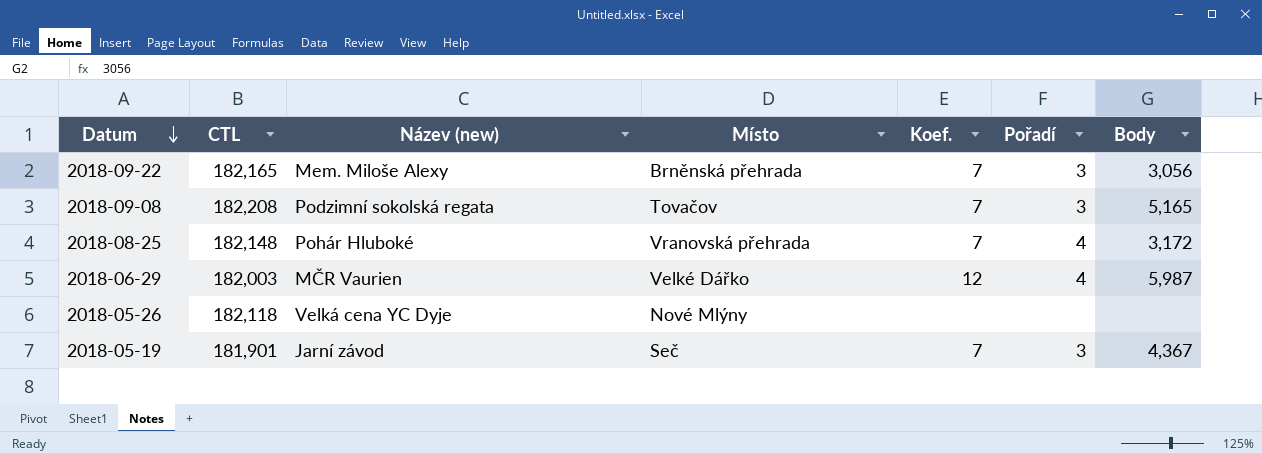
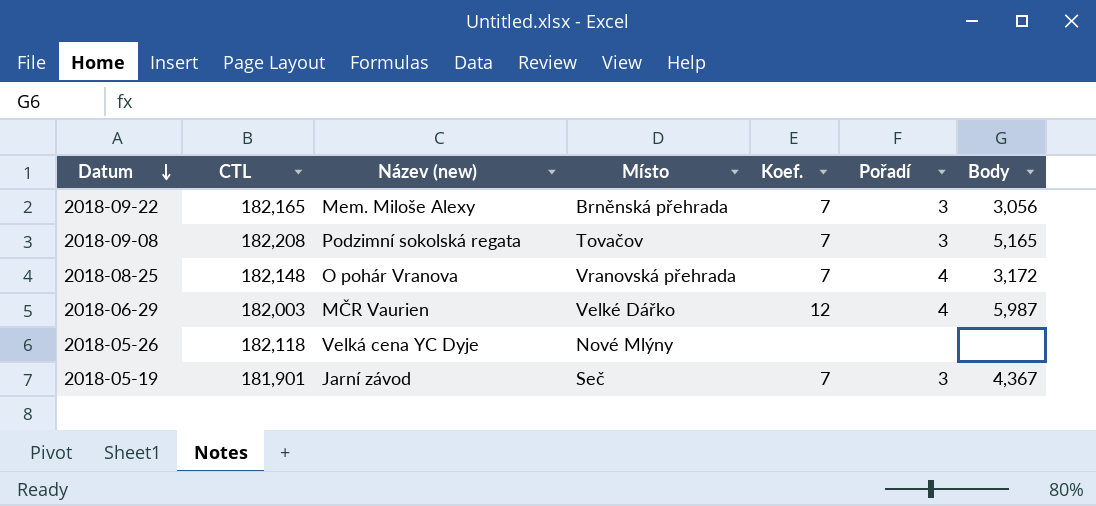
2018-08-25 | Název (new): Pohár Hluboké -> O pohár Vranova

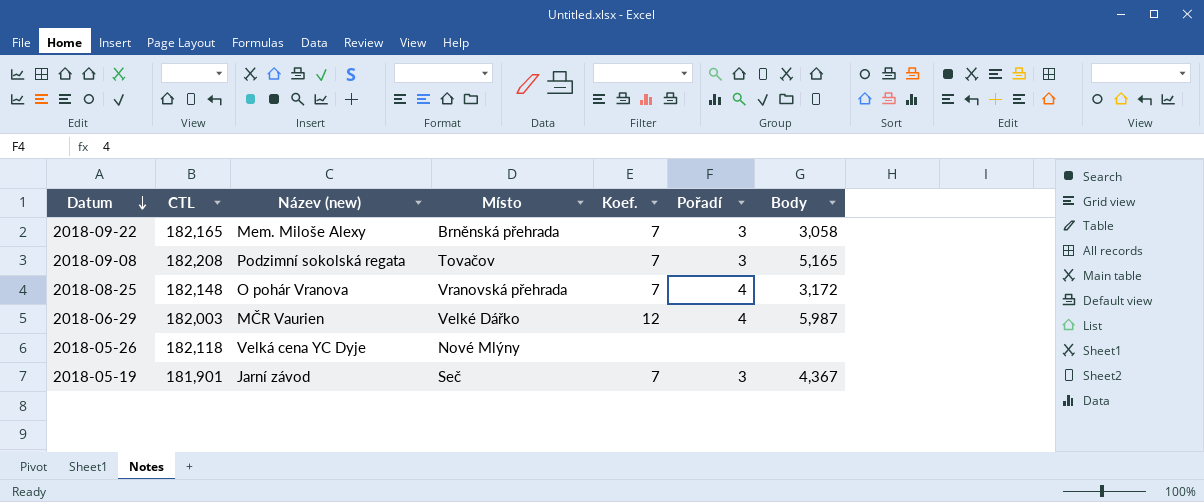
2018-09-22 | Body: 3,056 -> 3,058

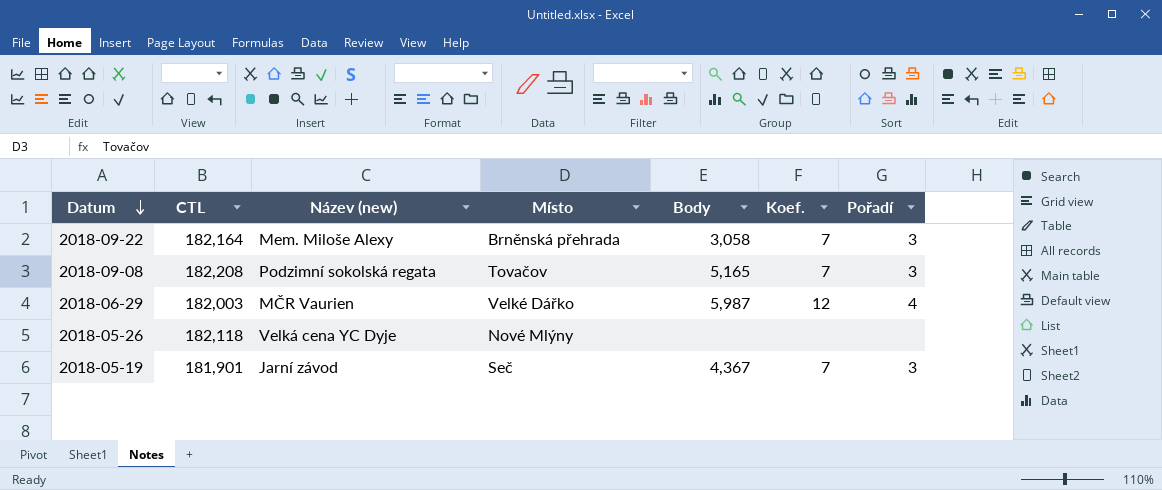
column Body | position: 7 -> 5
row 2018-08-25: 182,148 | O pohár Vranova | Vranovská přehrada | 7 | 4 | 3,172 -> none
2018-09-22 | CTL: 182,165 -> 182,164

